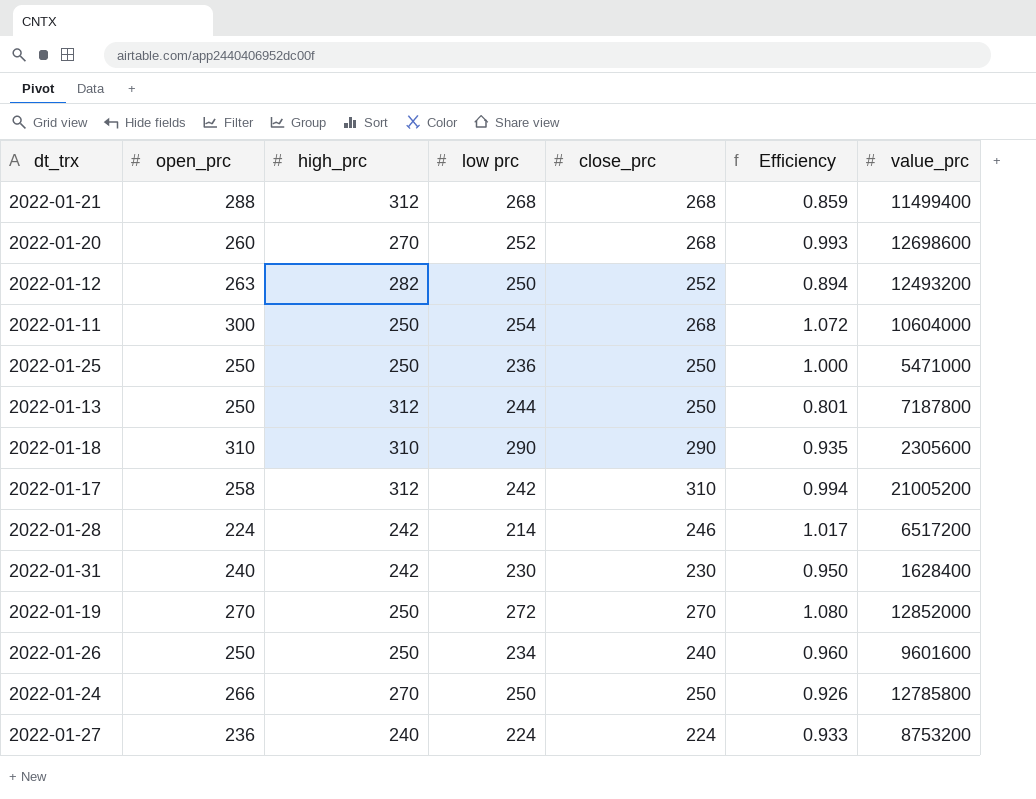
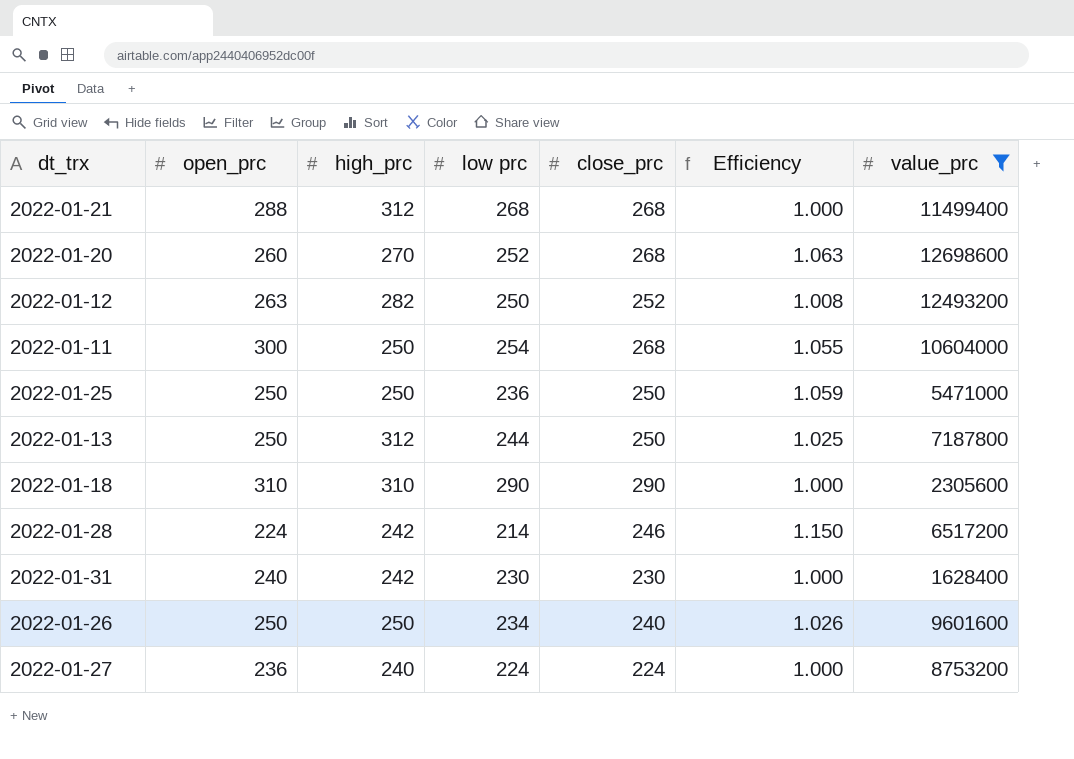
filter: none -> value_prc <= 12698600
column Efficiency | formula: [close_prc] / [high_prc] -> [close_prc] / [low prc]

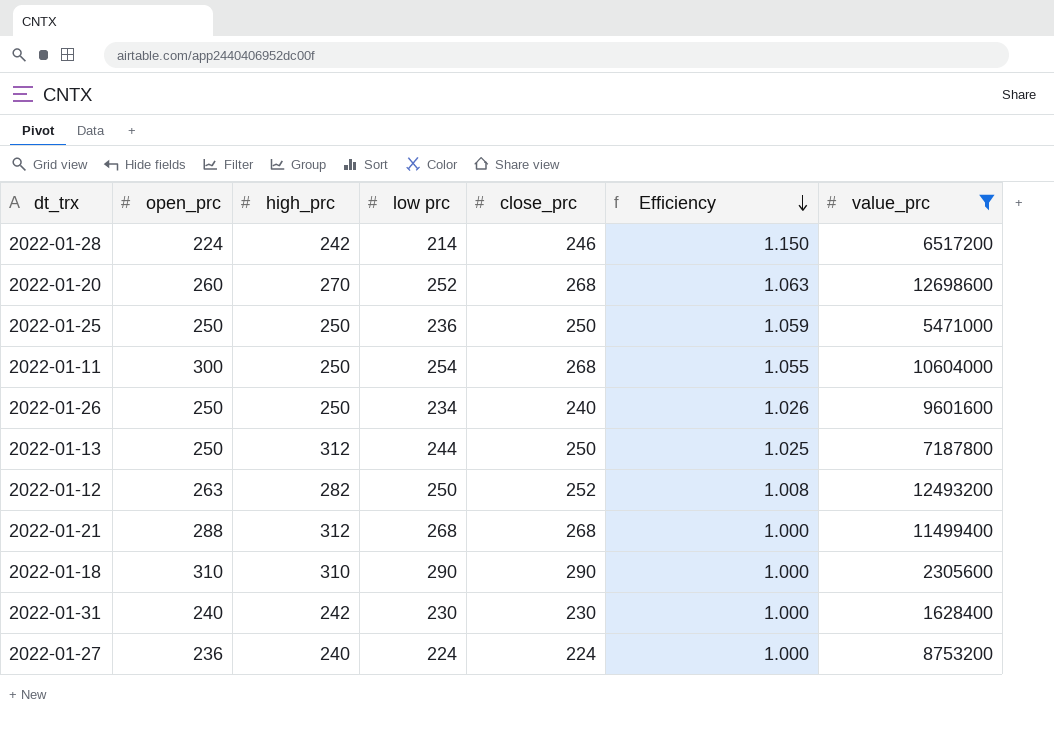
row order: none -> Efficiency descending

